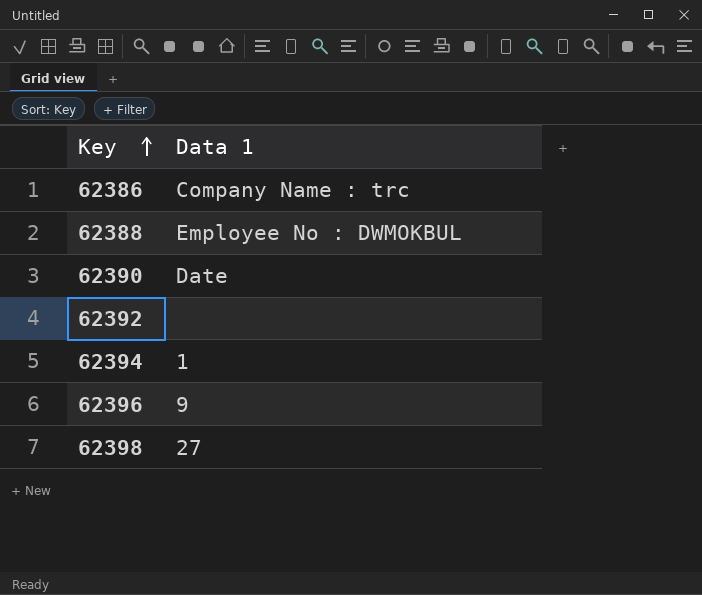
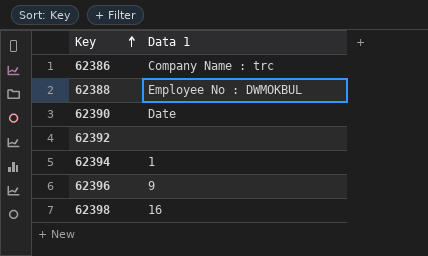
62398 | Data 1: 27 -> 16

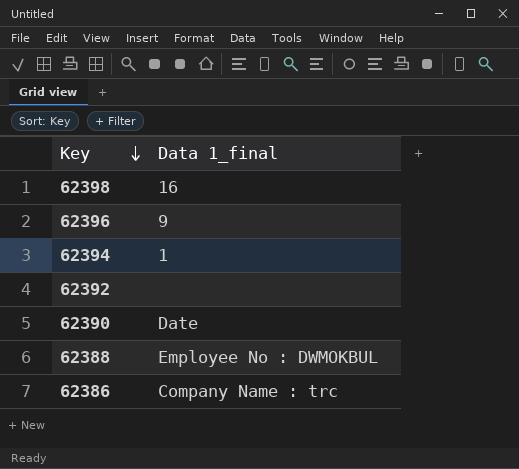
row order: Key ascending -> Key descending
column name: Data 1 -> Data 1_final

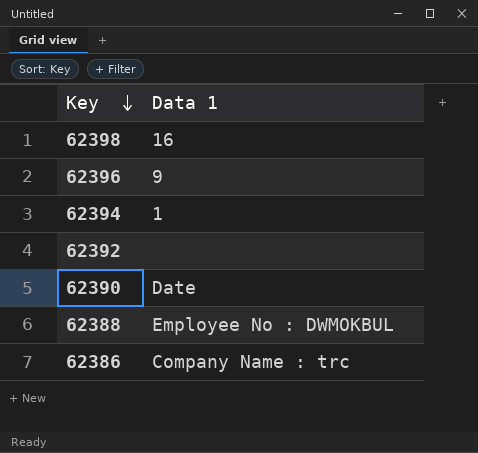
column name: Data 1_final -> Data 1

